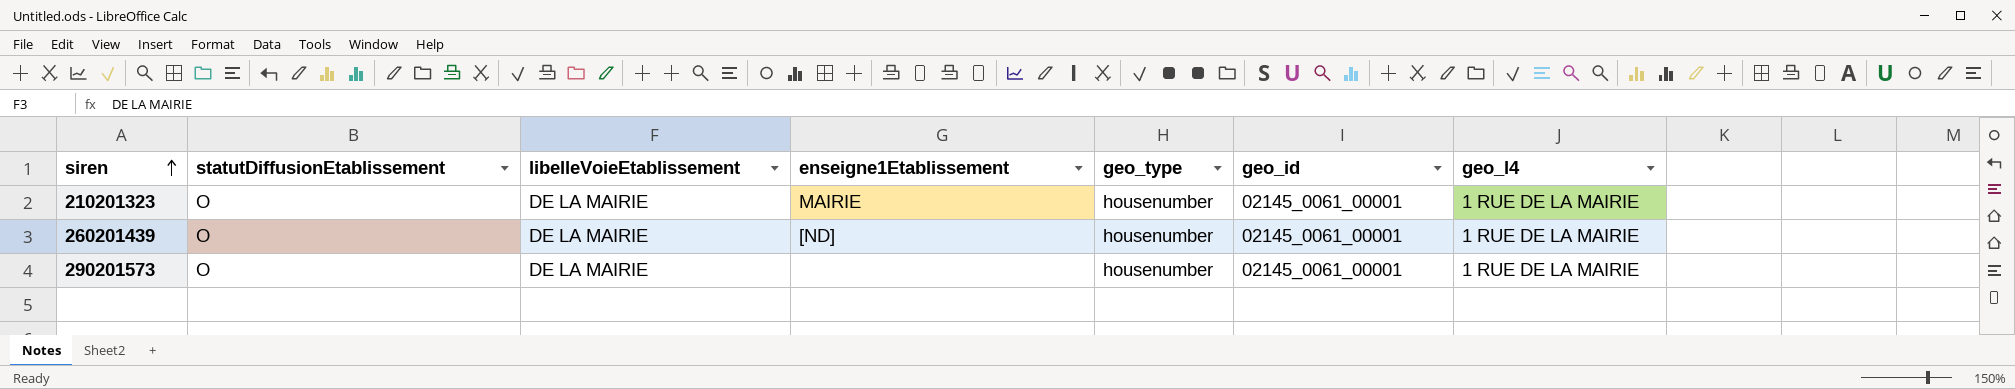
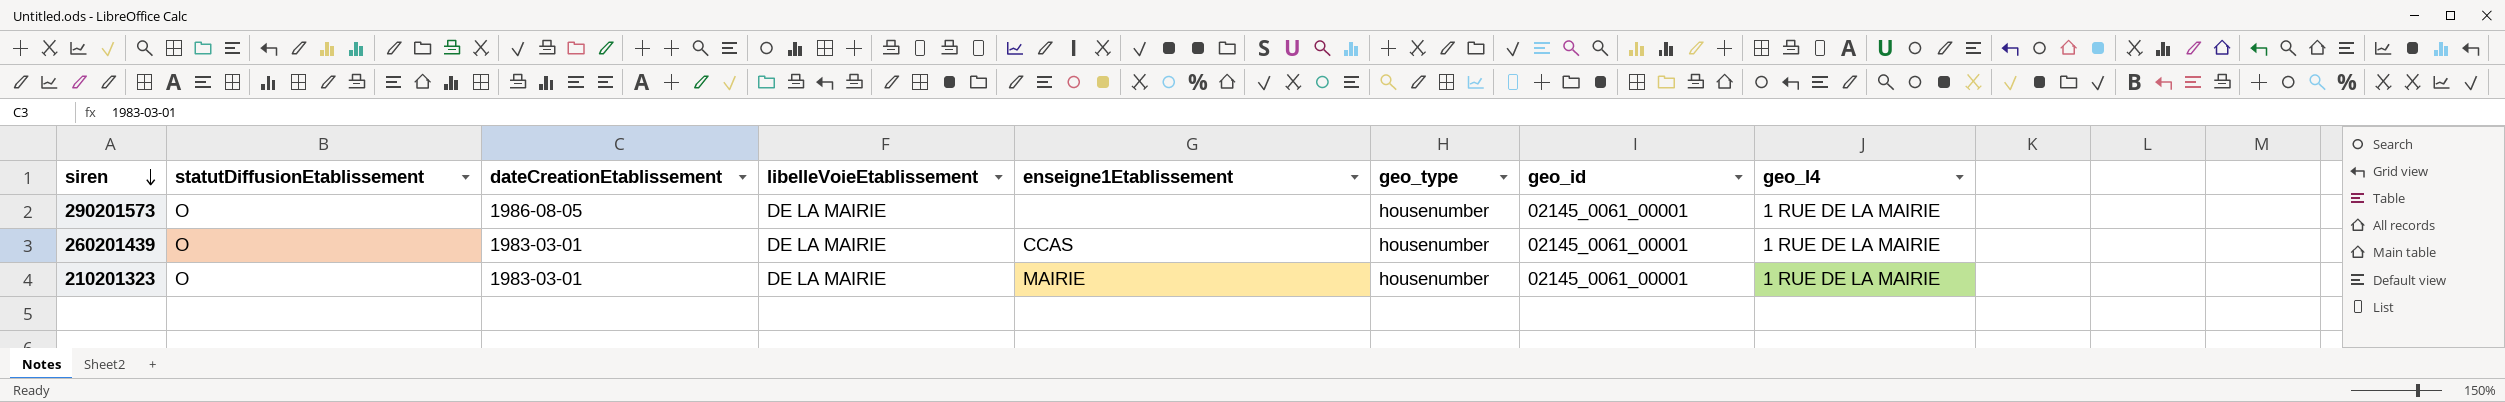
row order: siren ascending -> siren descending
column dateCreationEtablissement | position: none -> 3
260201439 | enseigne1Etablissement: [ND] -> CCAS

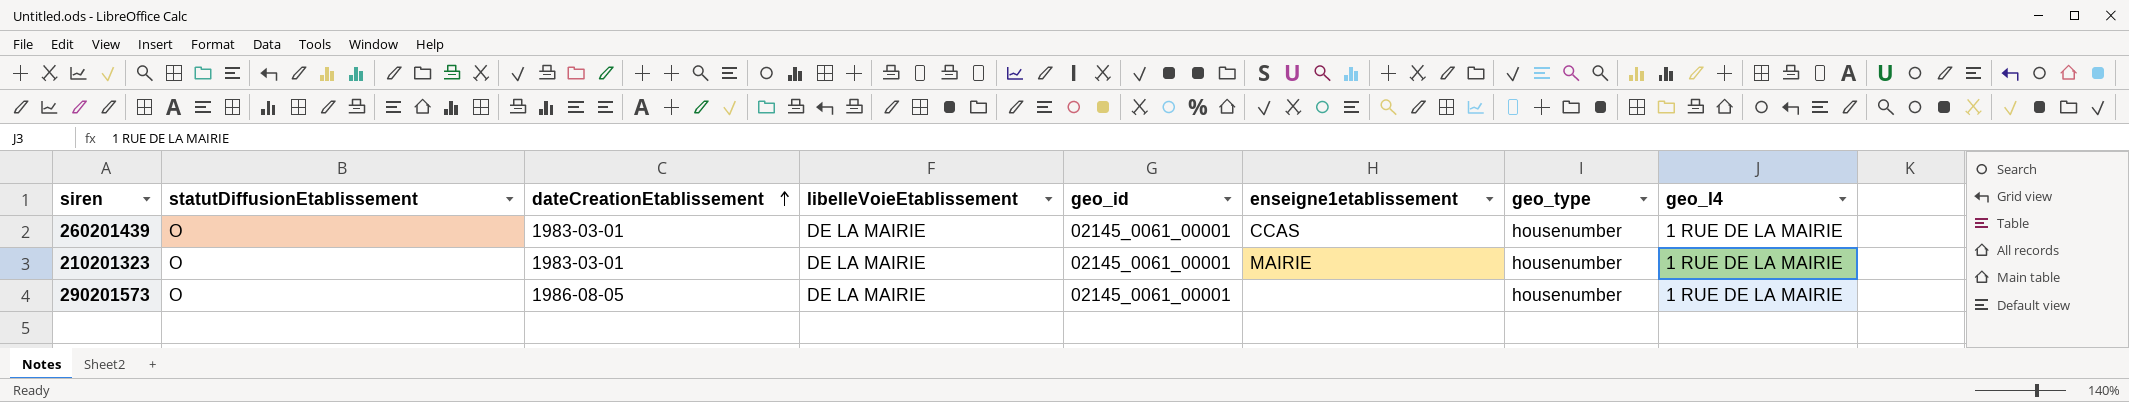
row order: siren descending -> dateCreationEtablissement ascending
column geo_id | position: 7 -> 5
column name: enseigne1Etablissement -> enseigne1etablissement

